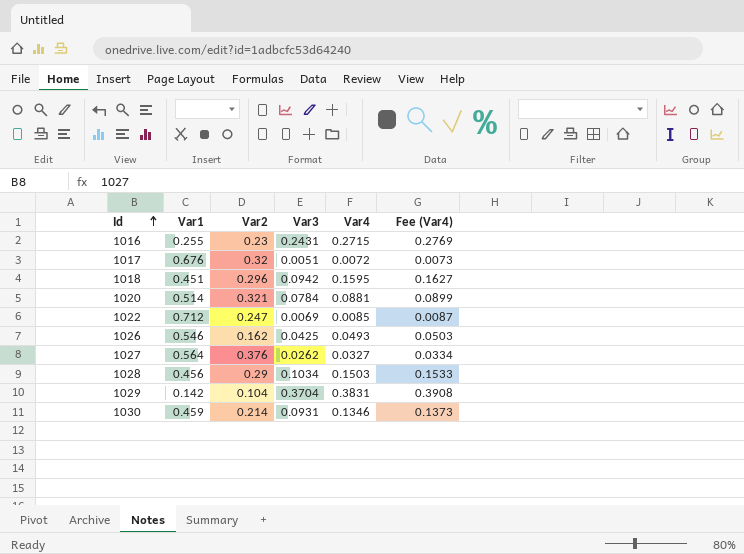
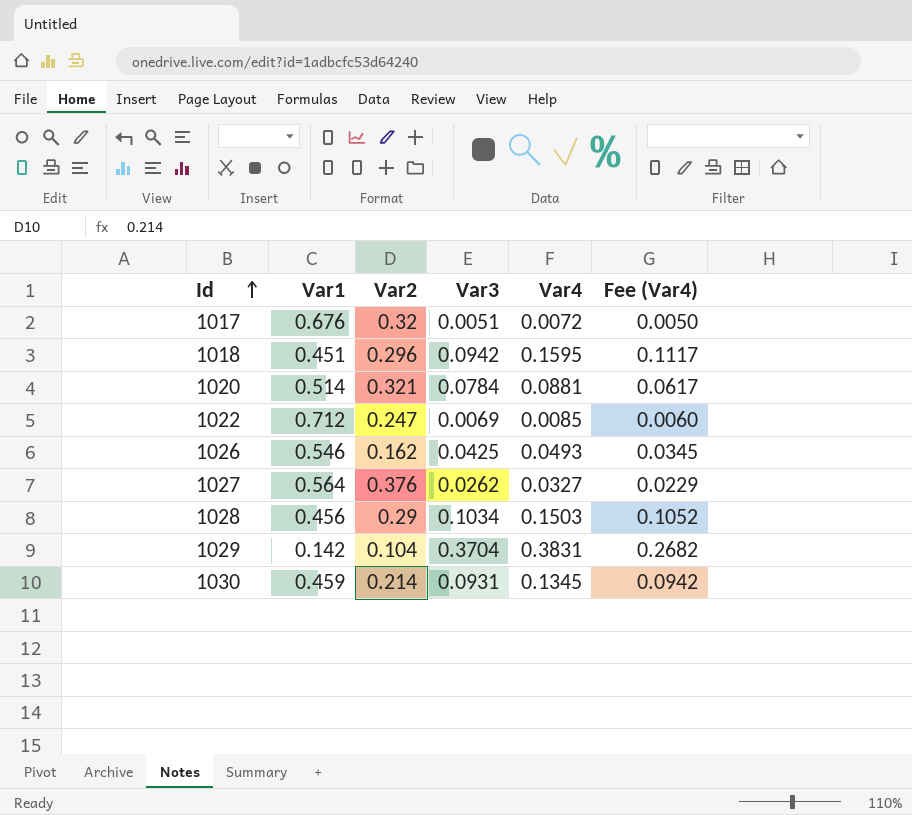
column Fee (Var4) | formula: [Var4] * 1.02 -> [Var4] * 0.7
row 1016: 0.255 | 0.23 | 0.2431 | 0.2715 | 0.2769 -> none
1030 | Var4: 0.1346 -> 0.1345

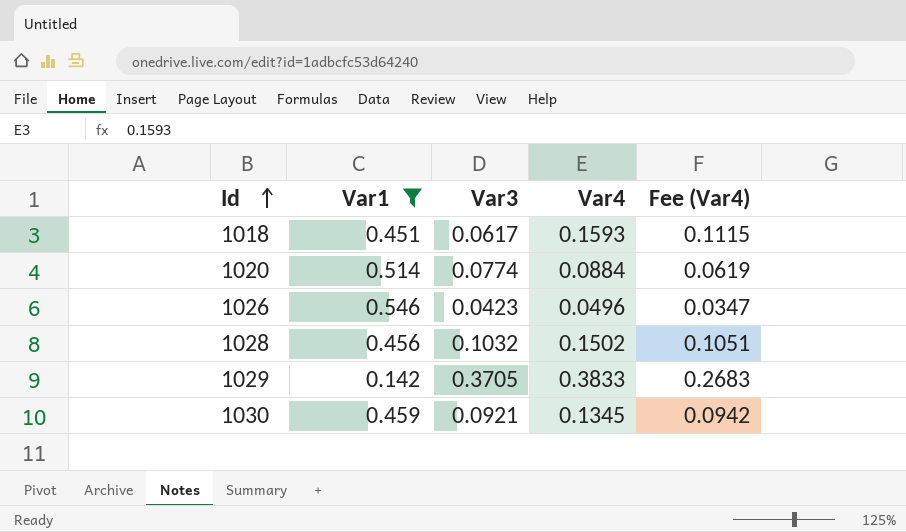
filter: none -> Var1 <= 0.546
column Var2 | position: 3 -> none
1018 | Var3: 0.0942 -> 0.0617
1018 | Var4: 0.1595 -> 0.1593
1018 | Fee (Var4): 0.1117 -> 0.1115
1020 | Var3: 0.0784 -> 0.0774
1020 | Var4: 0.0881 -> 0.0884
1020 | Fee (Var4): 0.0617 -> 0.0619
1026 | Var3: 0.0425 -> 0.0423
1026 | Var4: 0.0493 -> 0.0496
1026 | Fee (Var4): 0.0345 -> 0.0347
1028 | Var3: 0.1034 -> 0.1032
1028 | Var4: 0.1503 -> 0.1502
1028 | Fee (Var4): 0.1052 -> 0.1051
1029 | Var3: 0.3704 -> 0.3705
1029 | Var4: 0.3831 -> 0.3833
1029 | Fee (Var4): 0.2682 -> 0.2683
1030 | Var3: 0.0931 -> 0.0921

